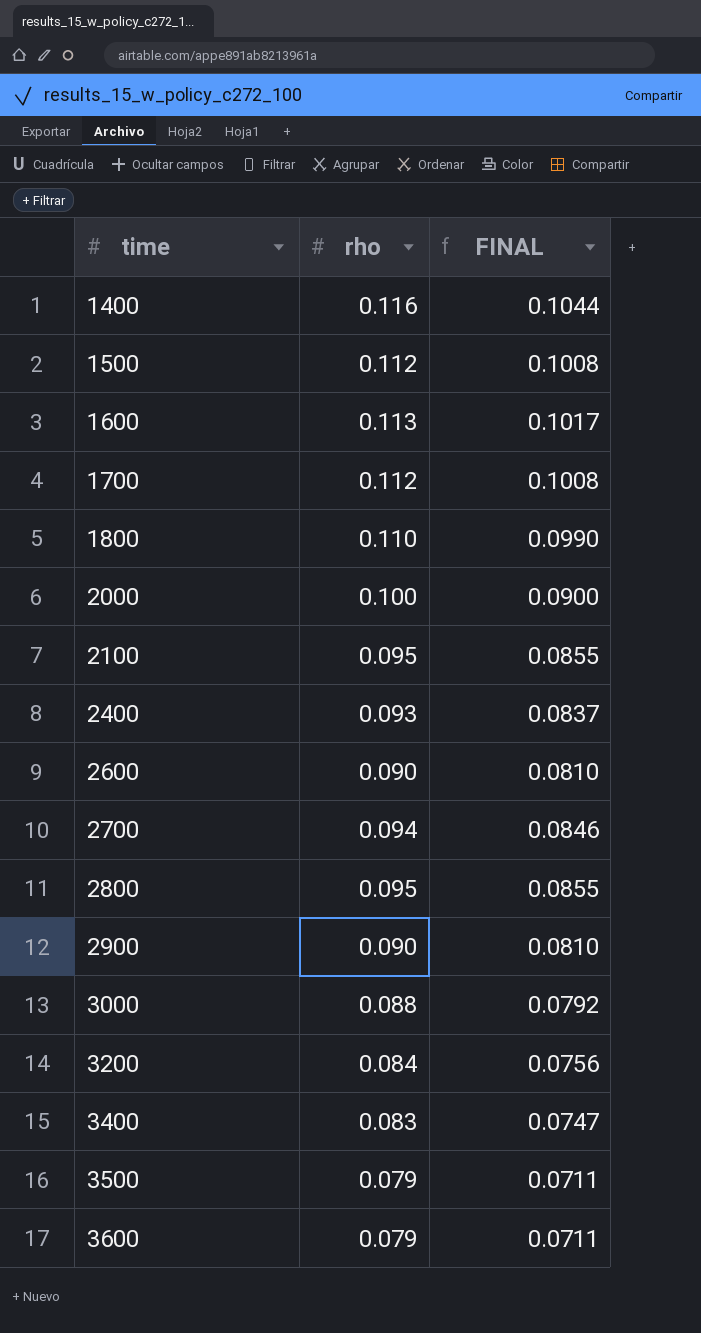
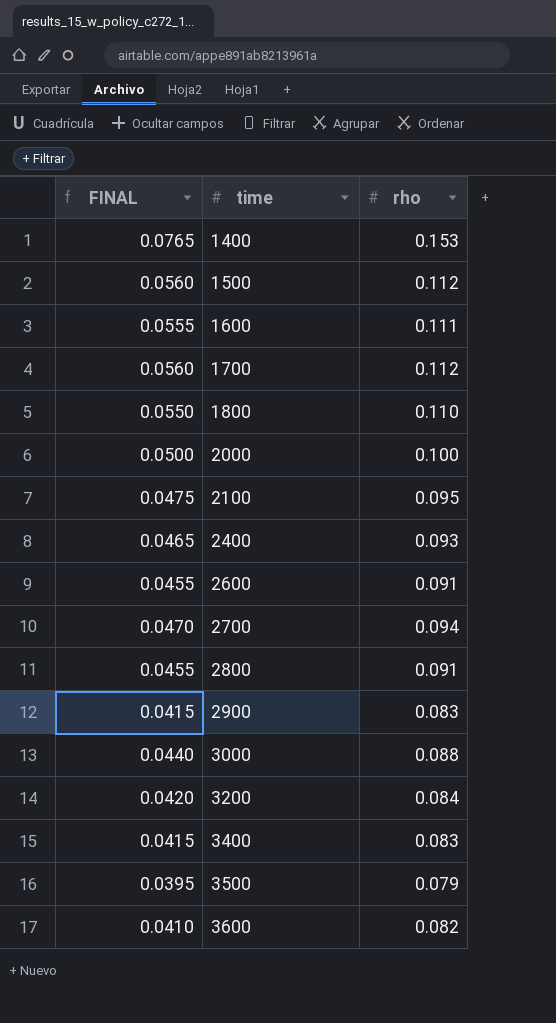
column FINAL | formula: [rho] * 0.9 -> [rho] * 0.5
column FINAL | position: 3 -> 1
1400 | rho: 0.116 -> 0.153
1600 | rho: 0.113 -> 0.111
2600 | rho: 0.090 -> 0.091
2800 | rho: 0.095 -> 0.091
2900 | rho: 0.090 -> 0.083
3600 | rho: 0.079 -> 0.082

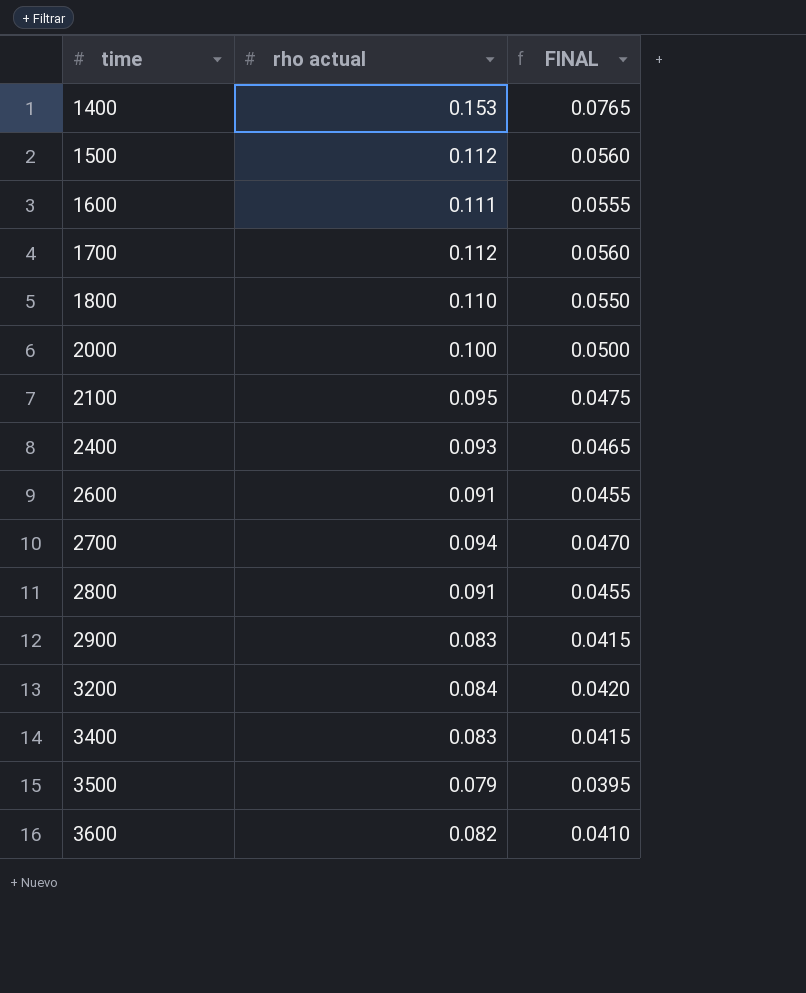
column name: rho -> rho actual
column FINAL | position: 1 -> 3
row 3000: 0.0440 | 0.088 -> none

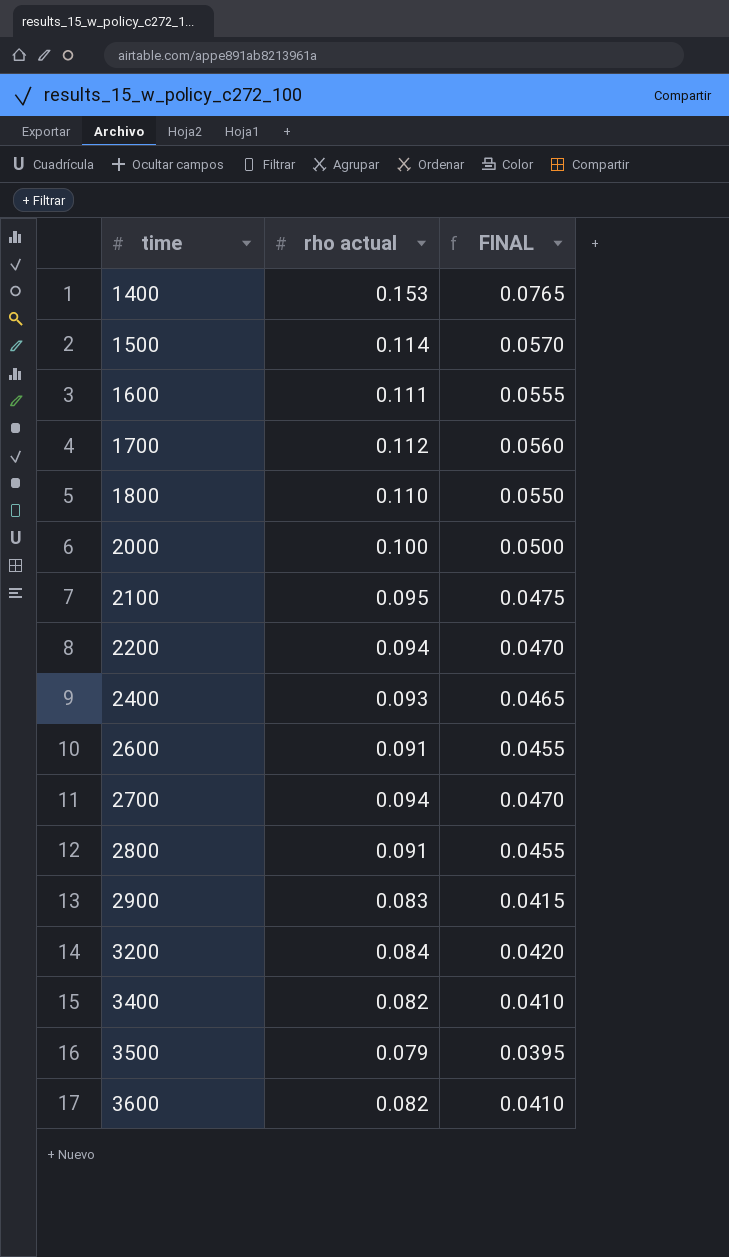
1500 | rho actual: 0.112 -> 0.114
1500 | FINAL: 0.0560 -> 0.0570
row 2200: none -> 0.094 | 0.0470
3400 | rho actual: 0.083 -> 0.082
3400 | FINAL: 0.0415 -> 0.0410

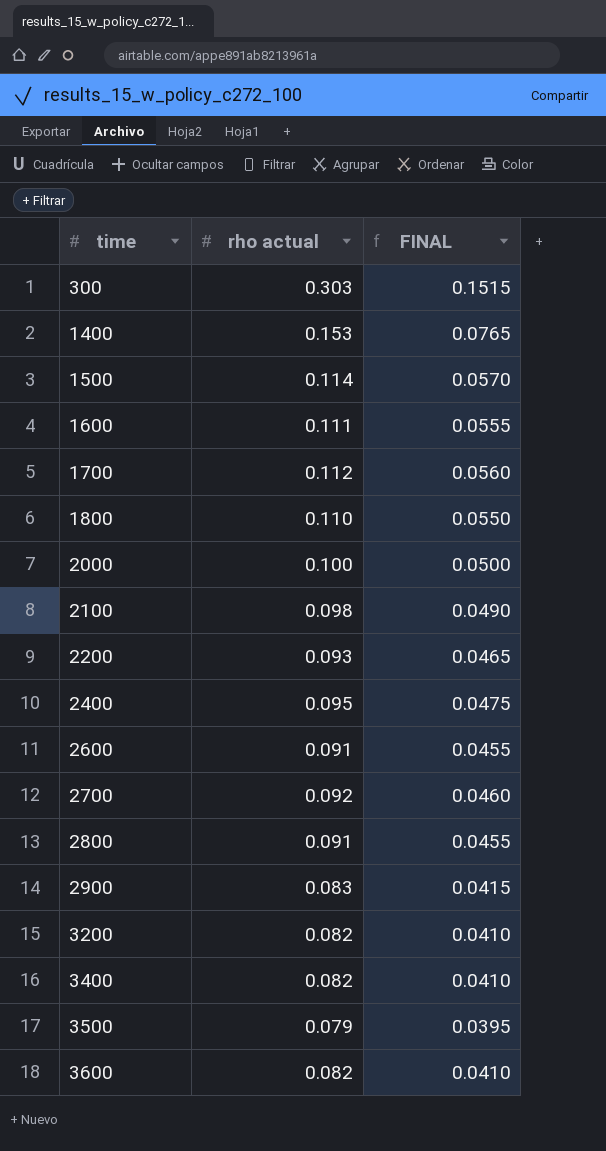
row 300: none -> 0.303 | 0.1515
2100 | rho actual: 0.095 -> 0.098
2100 | FINAL: 0.0475 -> 0.0490
2200 | rho actual: 0.094 -> 0.093
2200 | FINAL: 0.0470 -> 0.0465
2400 | rho actual: 0.093 -> 0.095
2400 | FINAL: 0.0465 -> 0.0475
2700 | rho actual: 0.094 -> 0.092
2700 | FINAL: 0.0470 -> 0.0460
3200 | rho actual: 0.084 -> 0.082
3200 | FINAL: 0.0420 -> 0.0410

